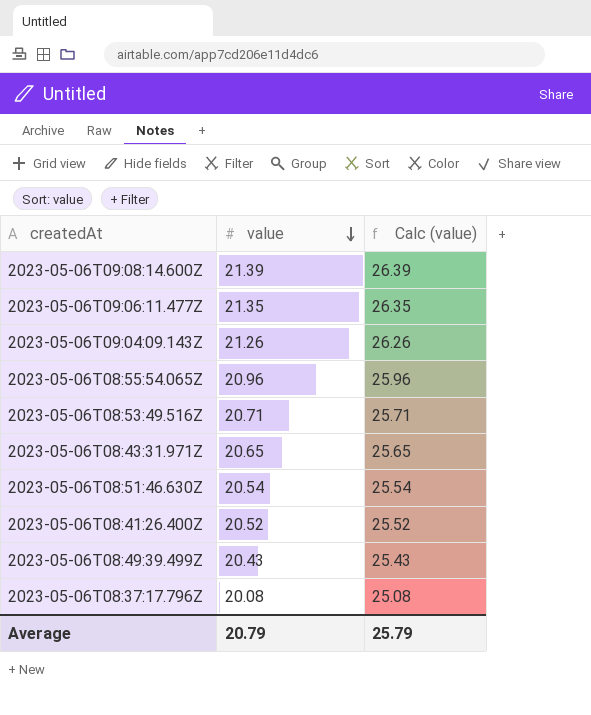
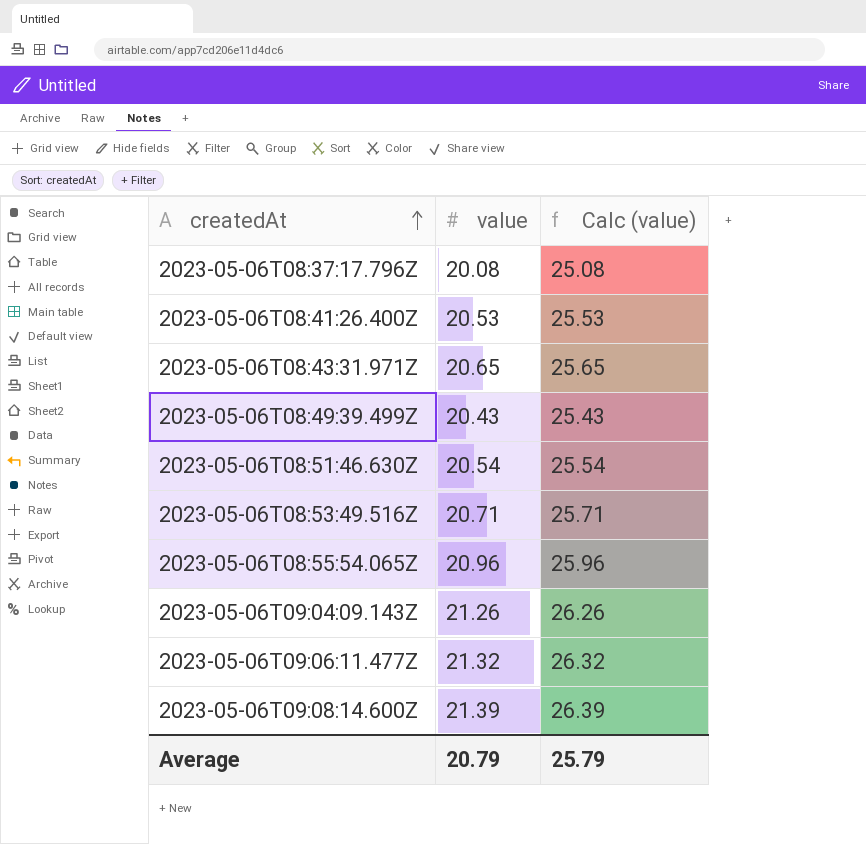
row order: value descending -> createdAt ascending
2023-05-06T08:41:26.400Z | value: 20.52 -> 20.53
2023-05-06T08:41:26.400Z | Calc (value): 25.52 -> 25.53
2023-05-06T09:06:11.477Z | value: 21.35 -> 21.32
2023-05-06T09:06:11.477Z | Calc (value): 26.35 -> 26.32

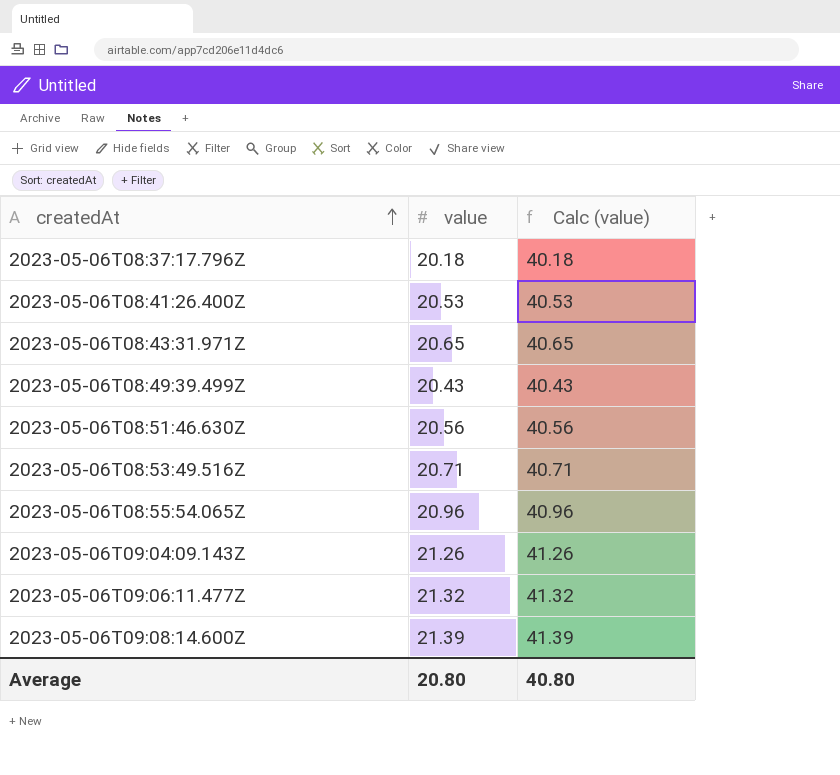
column Calc (value) | formula: [value] + 5 -> [value] + 20
2023-05-06T08:37:17.796Z | value: 20.08 -> 20.18
2023-05-06T08:51:46.630Z | value: 20.54 -> 20.56
Average | value: 20.79 -> 20.80
Average | Calc (value): 25.79 -> 40.80

